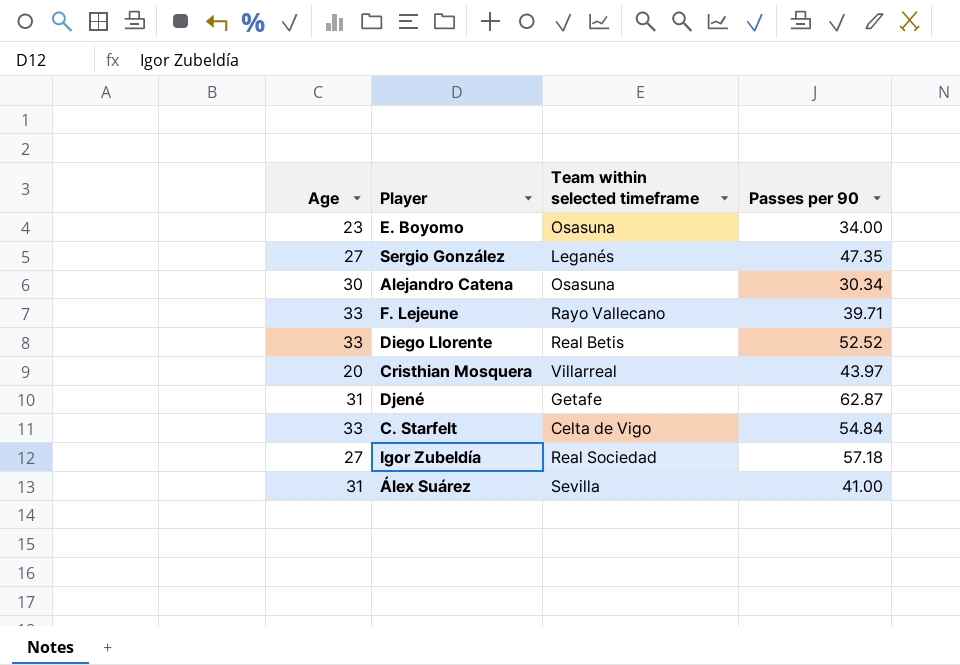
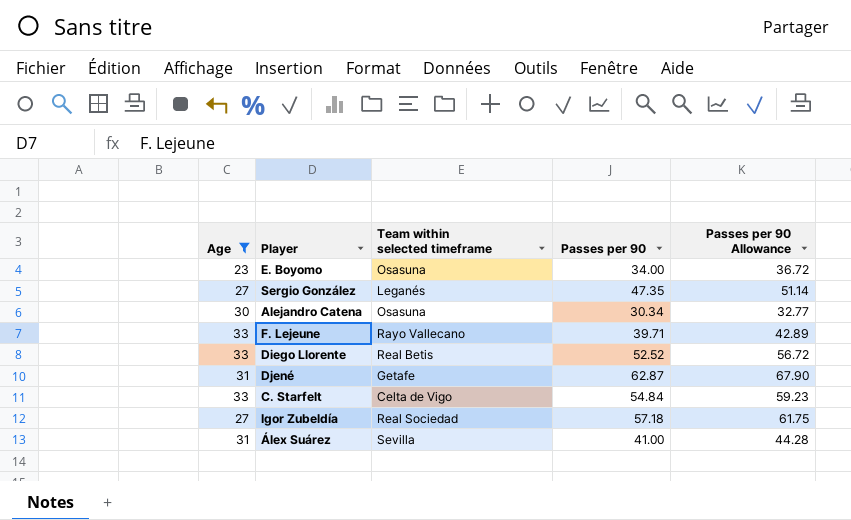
filter: none -> Age != 20
column Passes per 90 Allowance | formula: none -> [Passes per 90] * 1.08

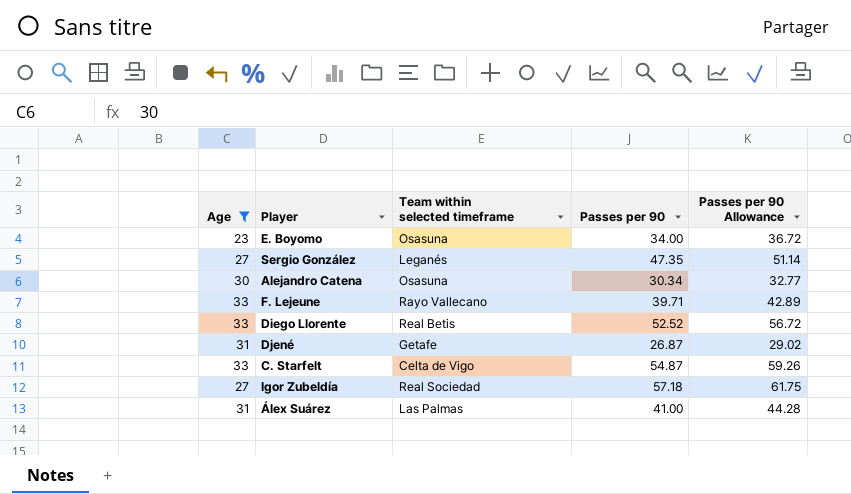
Djené | Passes per 90: 62.87 -> 26.87
Djené | Passes per 90 Allowance: 67.90 -> 29.02
C. Starfelt | Passes per 90: 54.84 -> 54.87
C. Starfelt | Passes per 90 Allowance: 59.23 -> 59.26
Álex Suárez | Team within selected timeframe: Sevilla -> Las Palmas

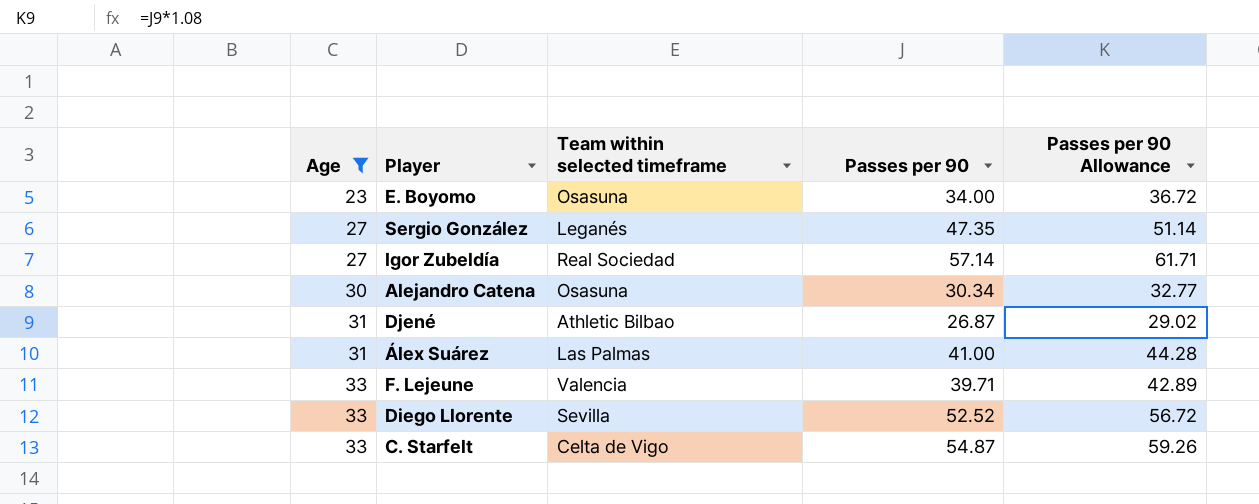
row order: none -> Age ascending
Igor Zubeldía | Passes per 90: 57.18 -> 57.14
Igor Zubeldía | Passes per 90 Allowance: 61.75 -> 61.71
Djené | Team within selected timeframe: Getafe -> Athletic Bilbao
F. Lejeune | Team within selected timeframe: Rayo Vallecano -> Valencia
Diego Llorente | Team within selected timeframe: Real Betis -> Sevilla

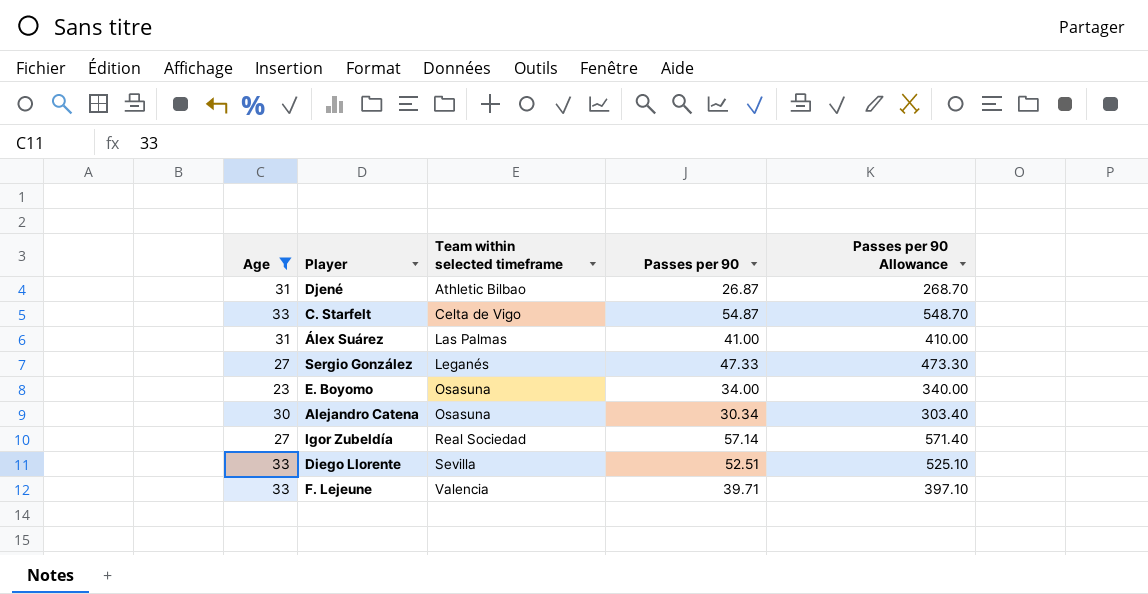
row order: Age ascending -> Team within selected timeframe ascending
column Passes per 90 Allowance | formula: [Passes per 90] * 1.08 -> [Passes per 90] * 10
Sergio González | Passes per 90: 47.35 -> 47.33
Diego Llorente | Passes per 90: 52.52 -> 52.51

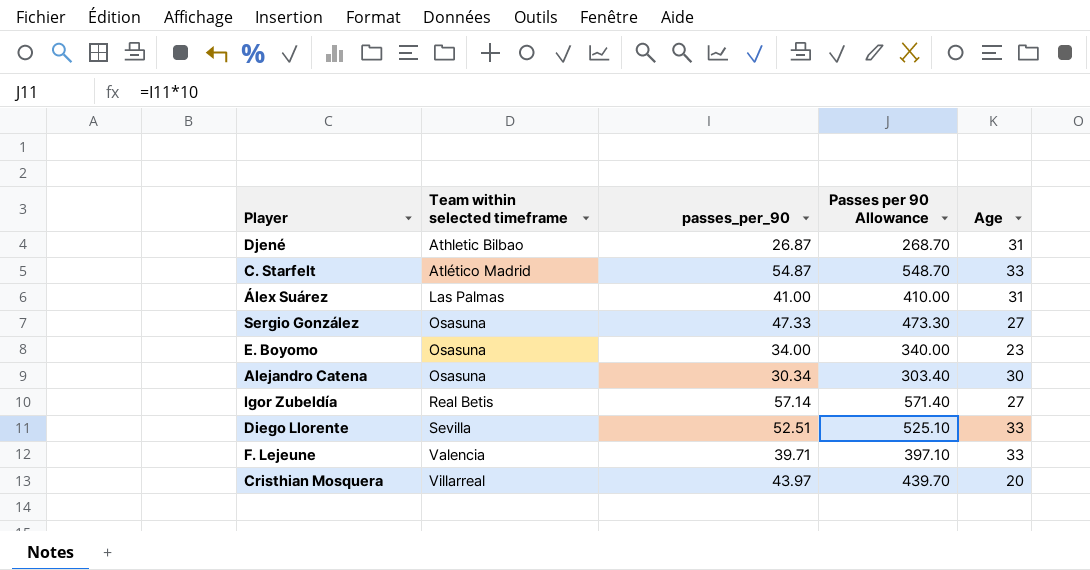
filter: Age != 20 -> none
column name: Passes per 90 -> passes_per_90
column Age | position: 1 -> 5
C. Starfelt | Team within selected timeframe: Celta de Vigo -> Atlético Madrid
Sergio González | Team within selected timeframe: Leganés -> Osasuna
Igor Zubeldía | Team within selected timeframe: Real Sociedad -> Real Betis

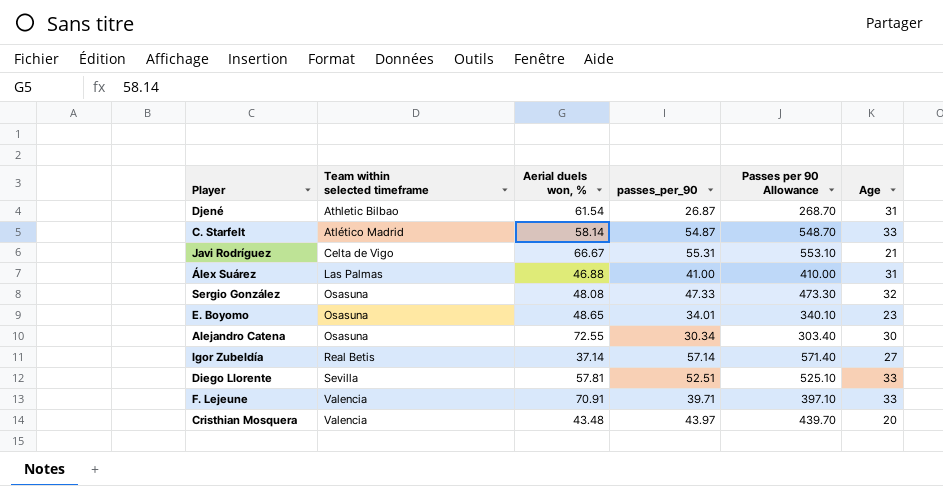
column Aerial duels won, % | position: none -> 3
row Javi Rodríguez: none -> Celta de Vigo | 66.67 | 55.31 | 553.10 | 21
Sergio González | Age: 27 -> 32
E. Boyomo | passes_per_90: 34.00 -> 34.01
E. Boyomo | Passes per 90 Allowance: 340.00 -> 340.10
Cristhian Mosquera | Team within selected timeframe: Villarreal -> Valencia

